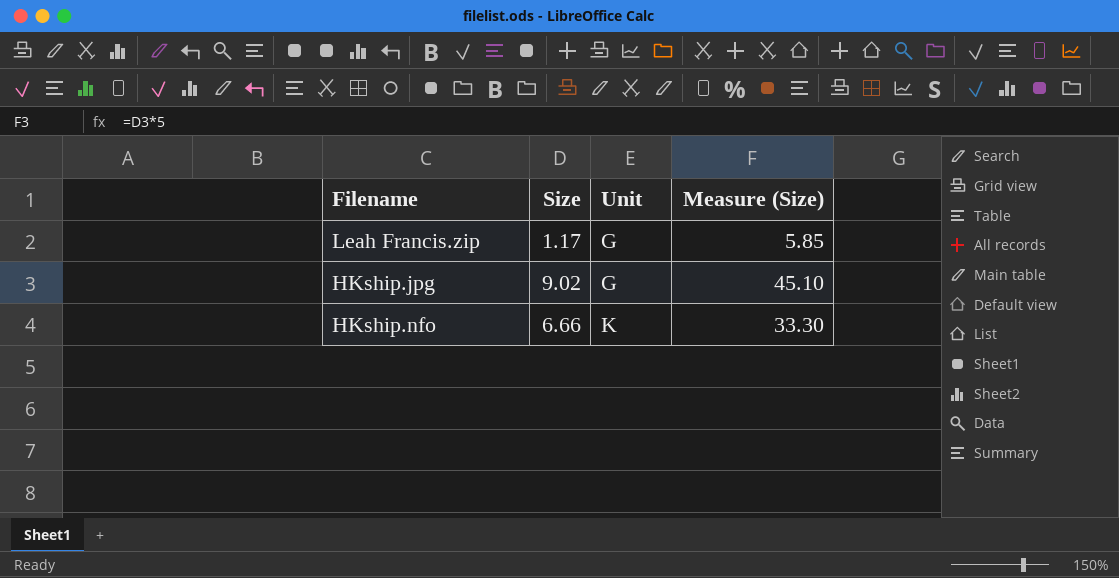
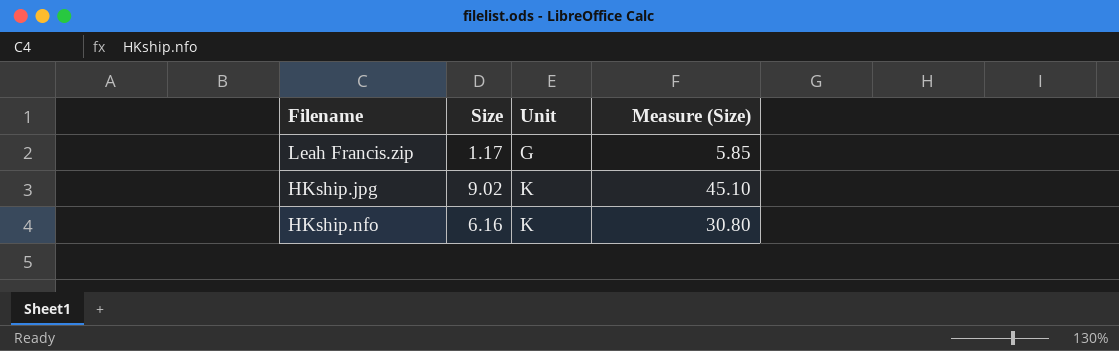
HKship.jpg | Unit: G -> K
HKship.nfo | Size: 6.66 -> 6.16
HKship.nfo | Measure (Size): 33.30 -> 30.80

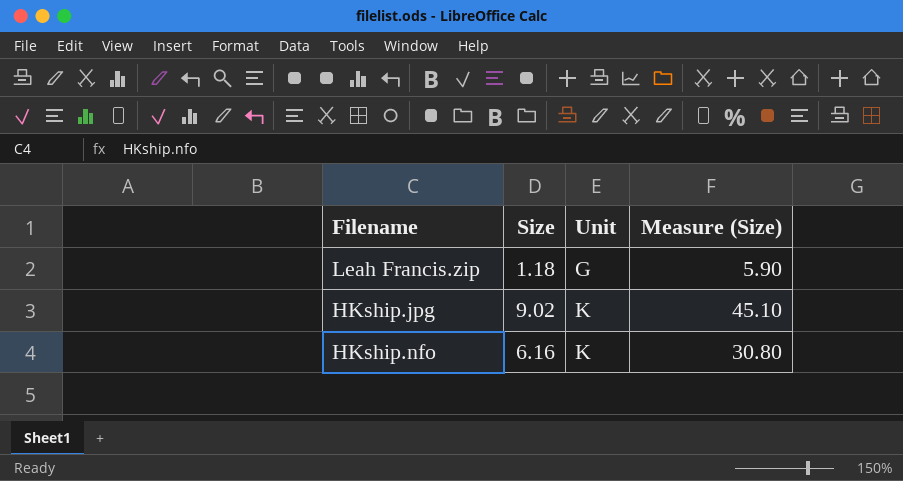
Leah Francis.zip | Size: 1.17 -> 1.18
Leah Francis.zip | Measure (Size): 5.85 -> 5.90

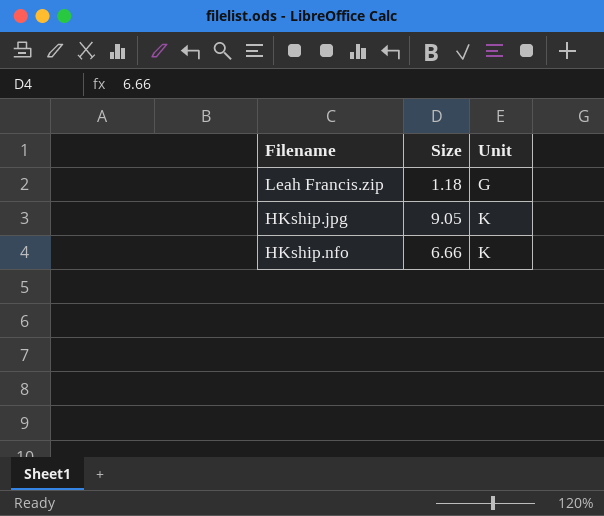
column Measure (Size) | formula: [Size] * 5 -> none
HKship.jpg | Size: 9.02 -> 9.05
HKship.nfo | Size: 6.16 -> 6.66

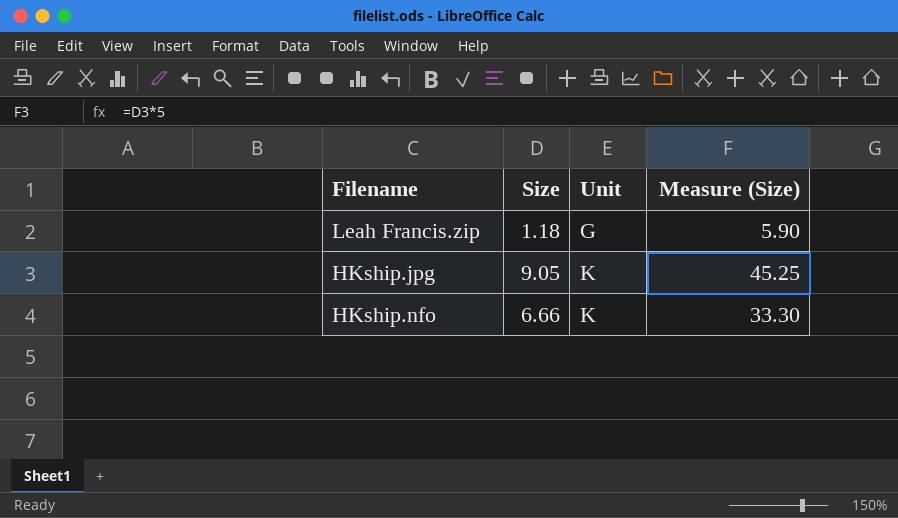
column Measure (Size) | formula: none -> [Size] * 5

